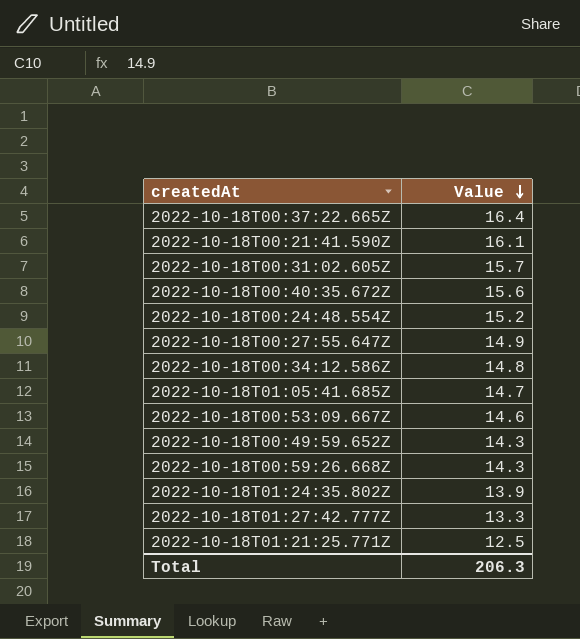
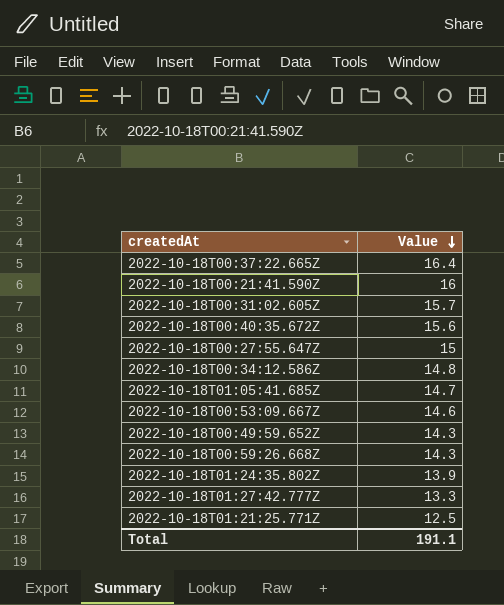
row 2022-10-18T00:24:48.554Z: 15.2 -> none
2022-10-18T00:21:41.590Z | Value: 16.1 -> 16
2022-10-18T00:27:55.647Z | Value: 14.9 -> 15
Total | Value: 206.3 -> 191.1

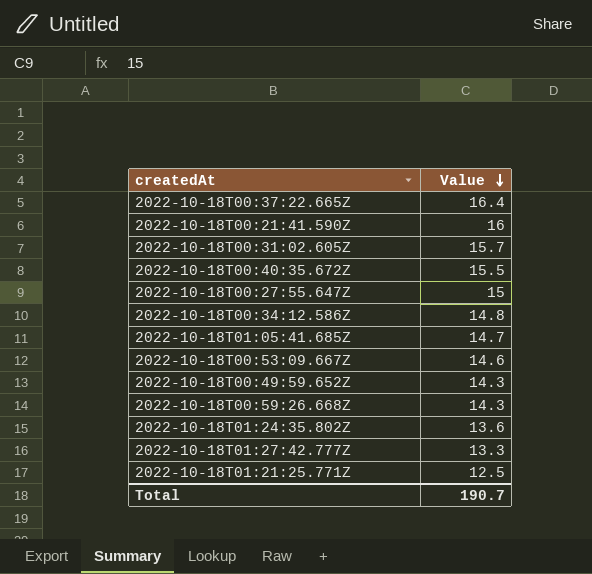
2022-10-18T00:40:35.672Z | Value: 15.6 -> 15.5
2022-10-18T01:24:35.802Z | Value: 13.9 -> 13.6
Total | Value: 191.1 -> 190.7

